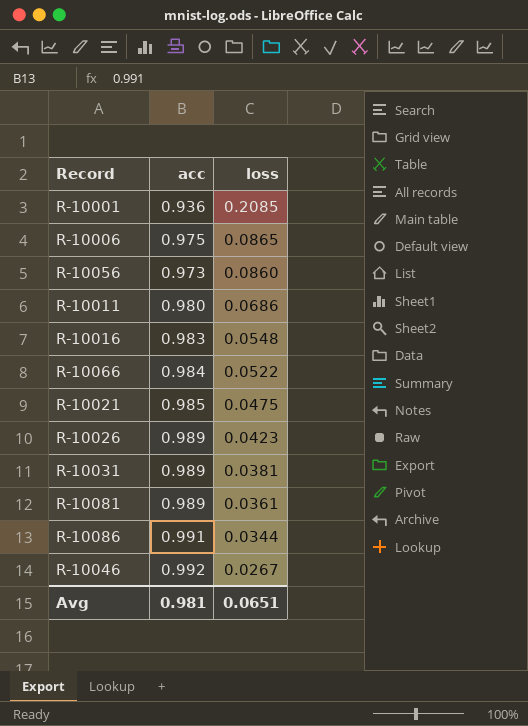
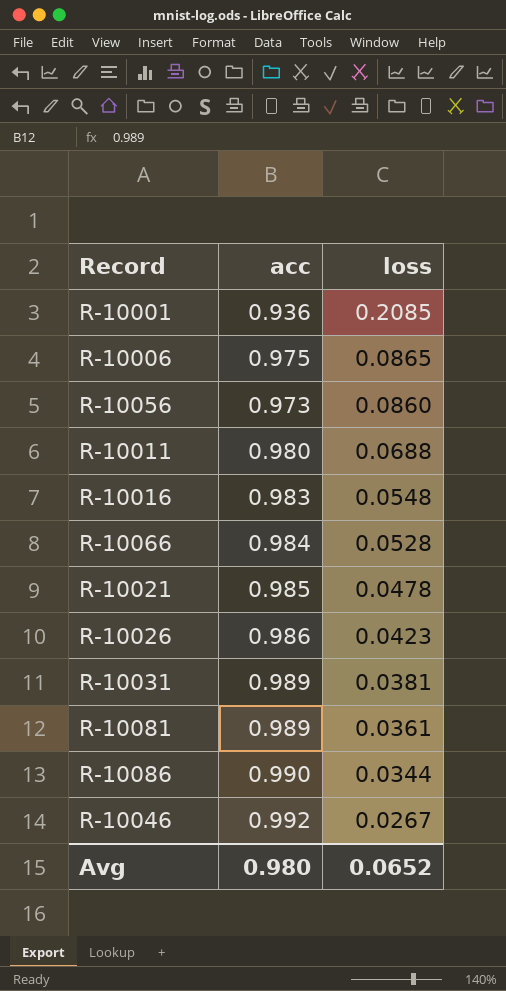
R-10011 | loss: 0.0686 -> 0.0688
R-10066 | loss: 0.0522 -> 0.0528
R-10021 | loss: 0.0475 -> 0.0478
R-10026 | acc: 0.989 -> 0.986
R-10086 | acc: 0.991 -> 0.990
Avg | acc: 0.981 -> 0.980
Avg | loss: 0.0651 -> 0.0652

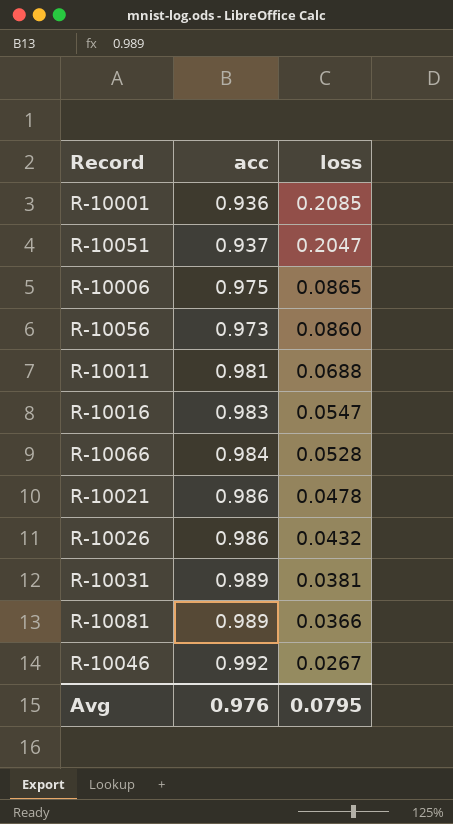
row R-10086: 0.990 | 0.0344 -> none
row R-10051: none -> 0.937 | 0.2047
R-10011 | acc: 0.980 -> 0.981
R-10016 | loss: 0.0548 -> 0.0547
R-10021 | acc: 0.985 -> 0.986
R-10026 | loss: 0.0423 -> 0.0432
R-10081 | loss: 0.0361 -> 0.0366
Avg | acc: 0.980 -> 0.976
Avg | loss: 0.0652 -> 0.0795

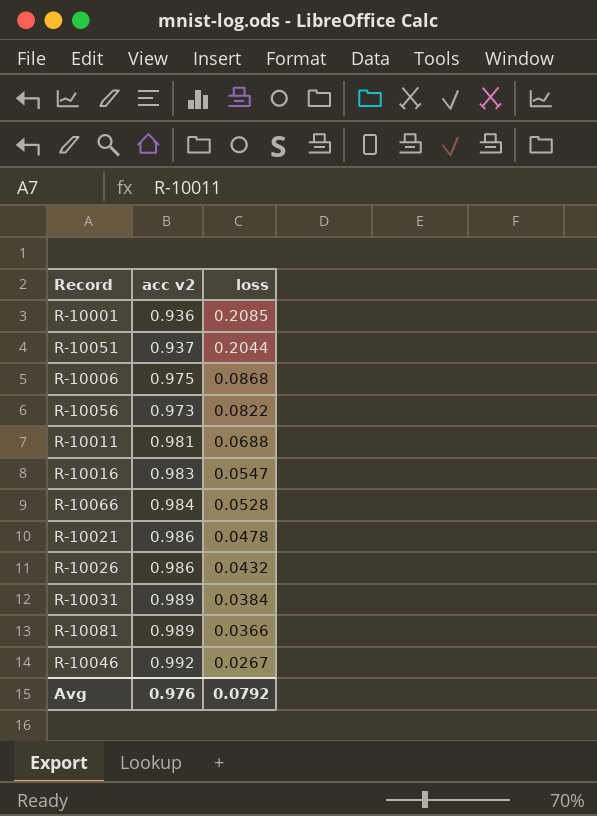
column name: acc -> acc v2
R-10051 | loss: 0.2047 -> 0.2044
R-10006 | loss: 0.0865 -> 0.0868
R-10056 | loss: 0.0860 -> 0.0822
R-10031 | loss: 0.0381 -> 0.0384
Avg | loss: 0.0795 -> 0.0792

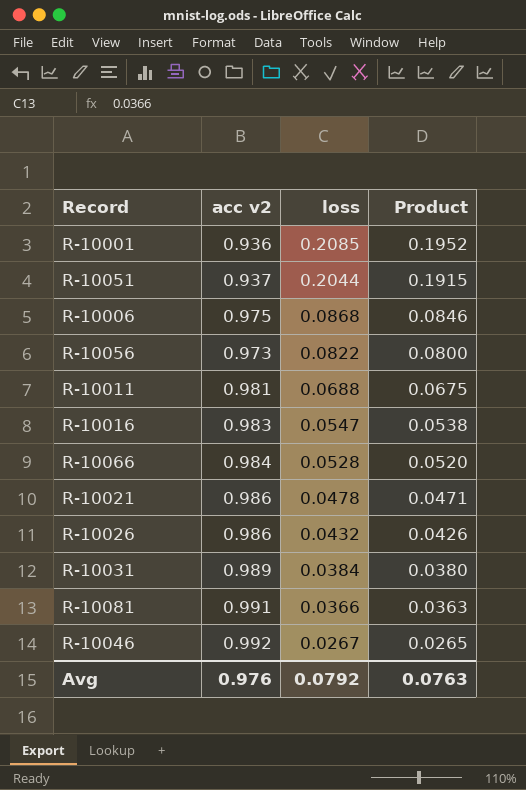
column Product | formula: none -> [acc v2] * [loss]
R-10081 | acc v2: 0.989 -> 0.991

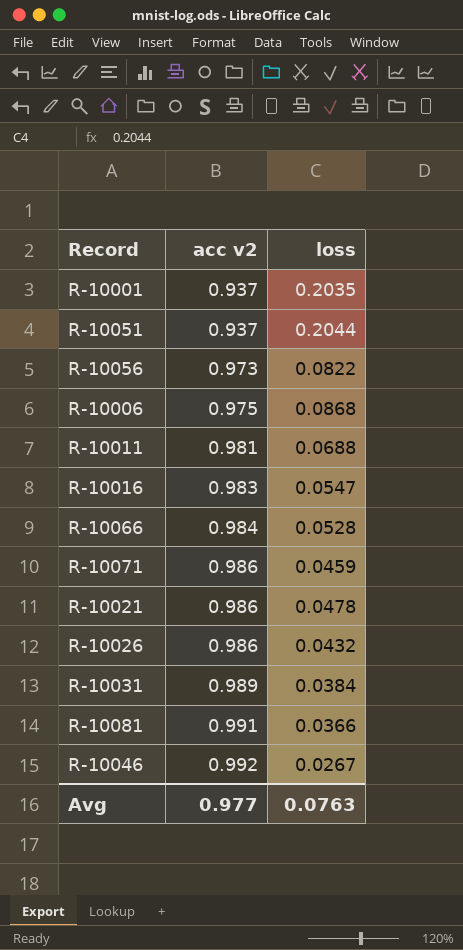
row order: loss descending -> acc v2 ascending
column Product | formula: [acc v2] * [loss] -> none
R-10001 | acc v2: 0.936 -> 0.937
R-10001 | loss: 0.2085 -> 0.2035
row R-10071: none -> 0.986 | 0.0459
Avg | acc v2: 0.976 -> 0.977
Avg | loss: 0.0792 -> 0.0763

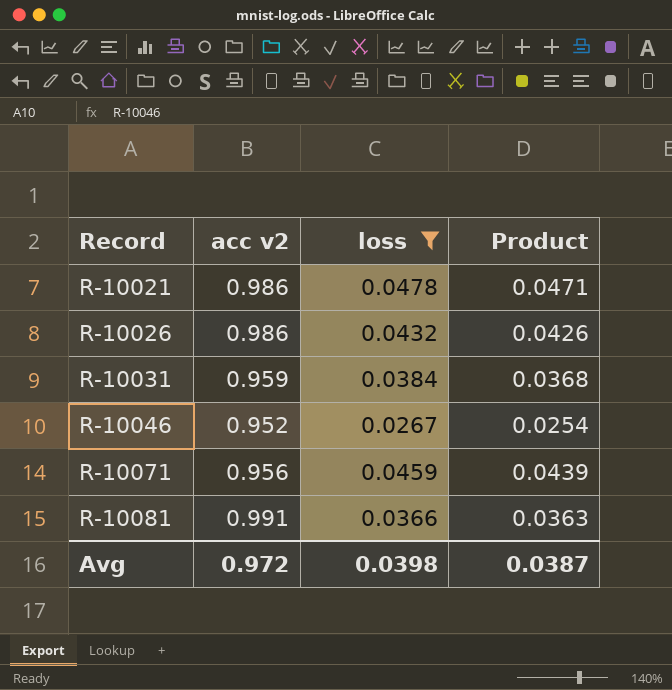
filter: none -> loss <= 0.0478
row order: acc v2 ascending -> Record ascending
column Product | formula: none -> [acc v2] * [loss]
R-10031 | acc v2: 0.989 -> 0.959
R-10046 | acc v2: 0.992 -> 0.952
R-10071 | acc v2: 0.986 -> 0.956
Avg | acc v2: 0.977 -> 0.972
Avg | loss: 0.0763 -> 0.0398

